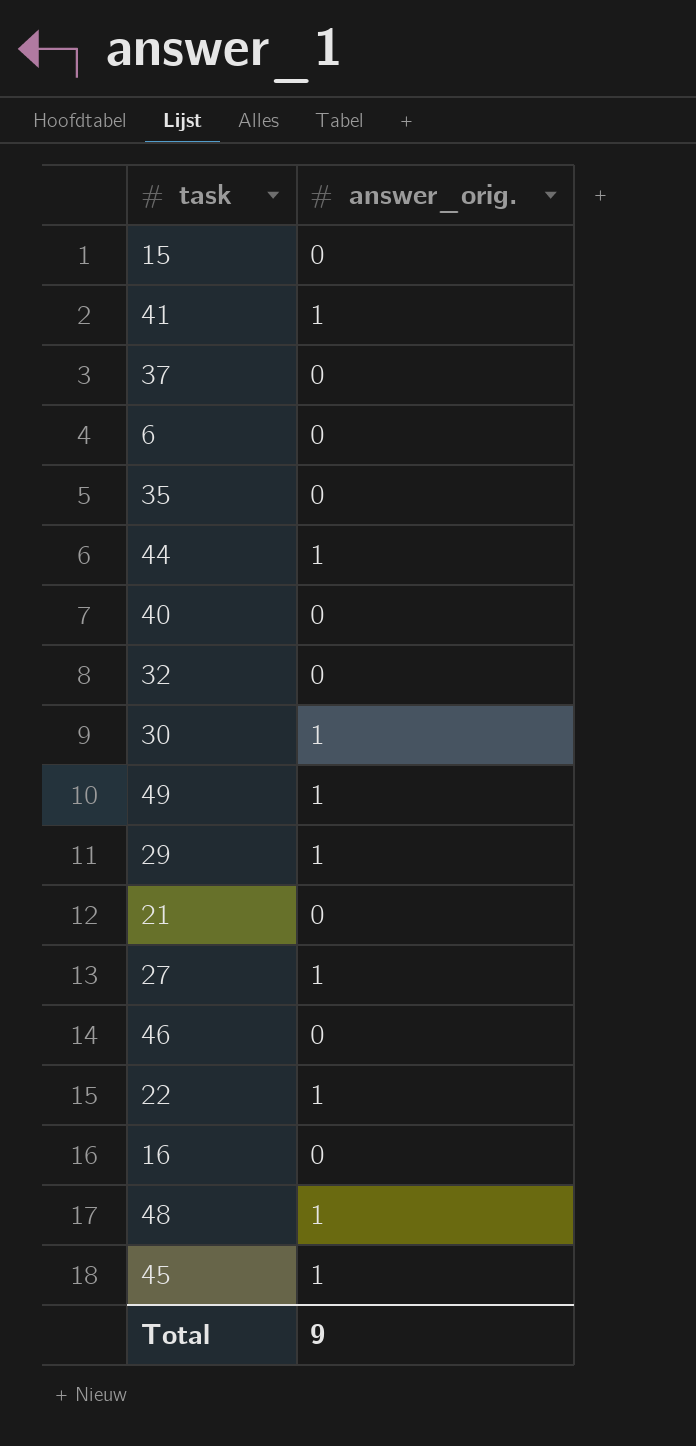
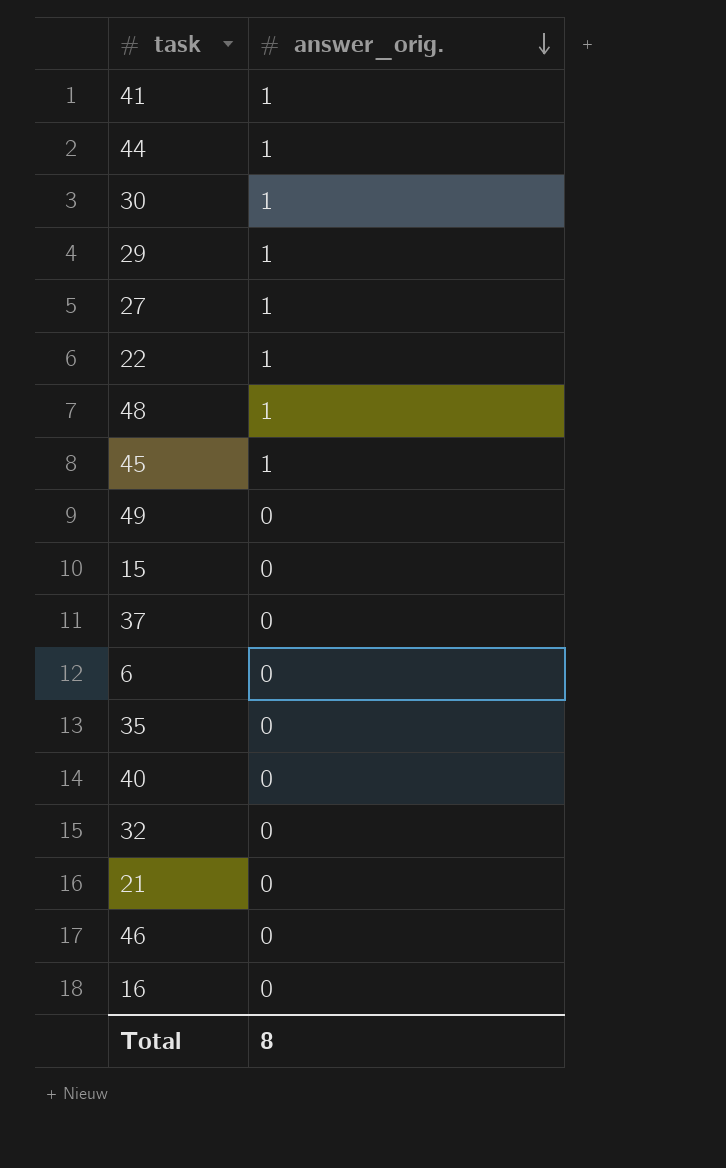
row order: none -> answer_orig. descending
49 | answer_orig.: 1 -> 0
Total | answer_orig.: 9 -> 8

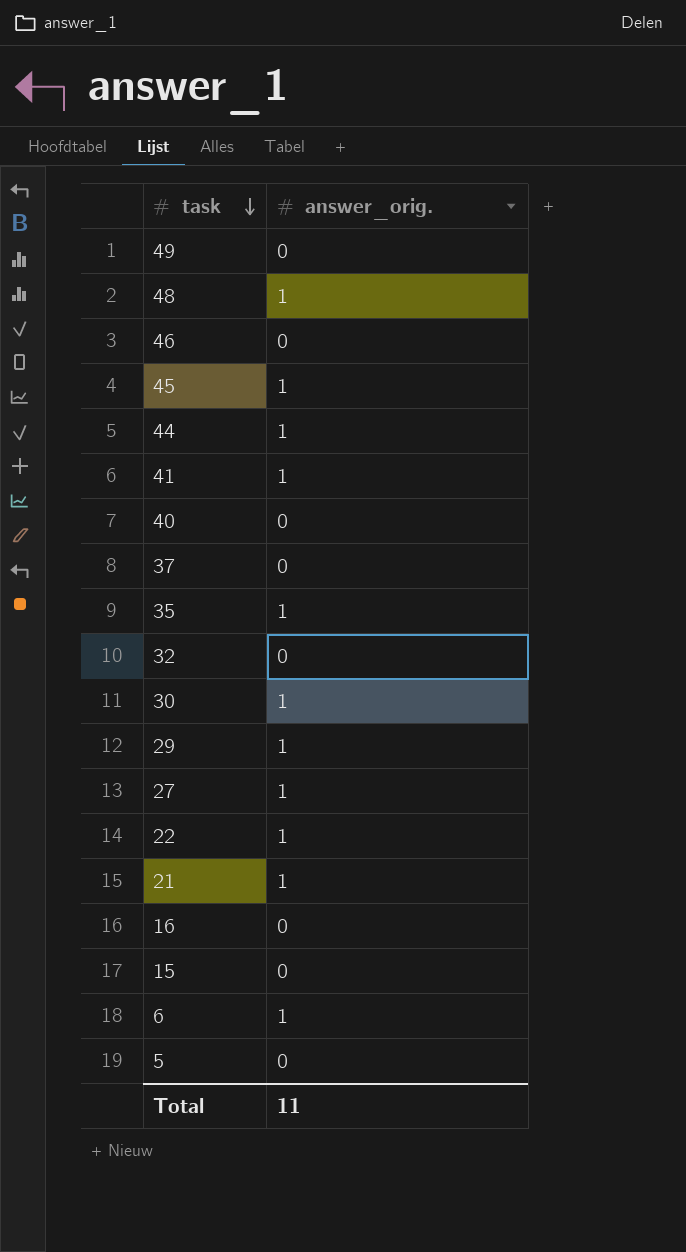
row order: answer_orig. descending -> task descending
35 | answer_orig.: 0 -> 1
21 | answer_orig.: 0 -> 1
6 | answer_orig.: 0 -> 1
row 5: none -> 0
Total | answer_orig.: 8 -> 11

